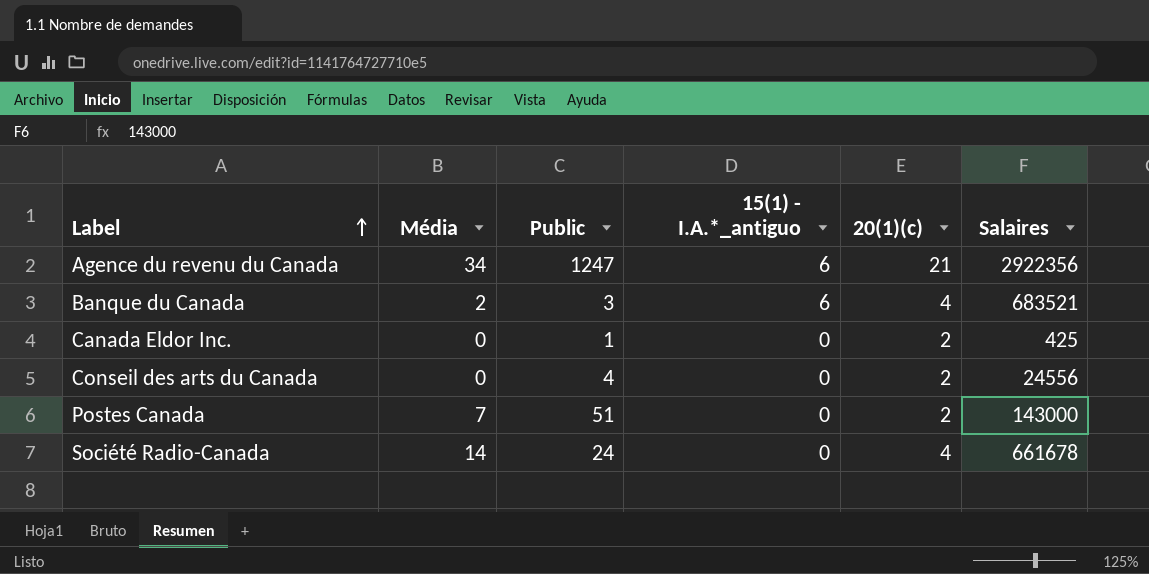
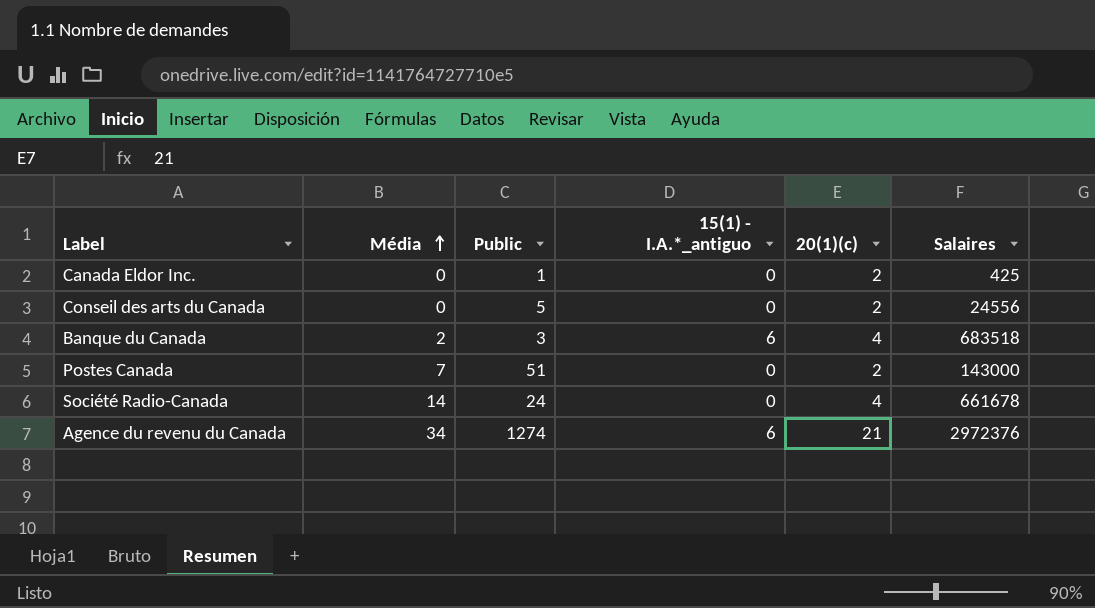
row order: Label ascending -> Média ascending
Conseil des arts du Canada | Public: 4 -> 5
Banque du Canada | Salaires: 683521 -> 683518
Agence du revenu du Canada | Public: 1247 -> 1274
Agence du revenu du Canada | Salaires: 2922356 -> 2972376

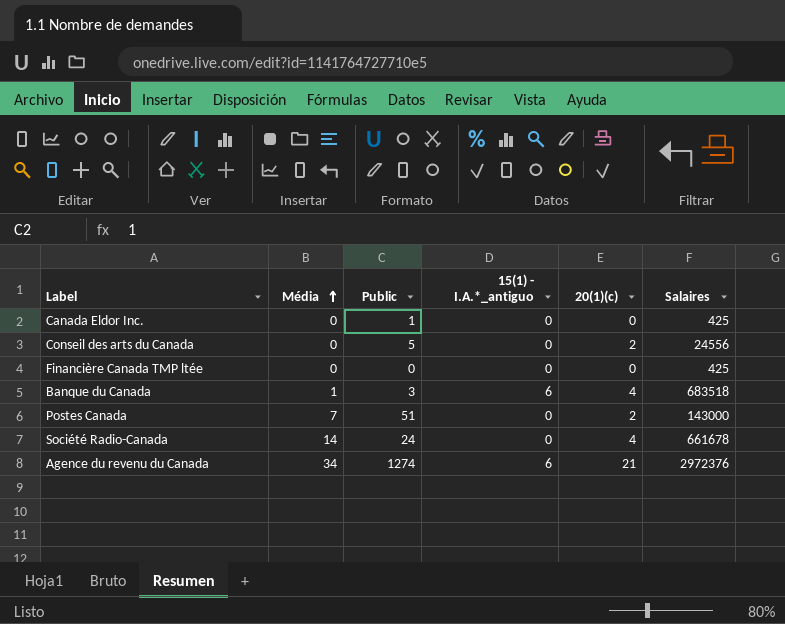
Canada Eldor Inc. | 20(1)(c): 2 -> 0
row Financière Canada TMP ltée: none -> 0 | 0 | 0 | 0 | 425
Banque du Canada | Média: 2 -> 1

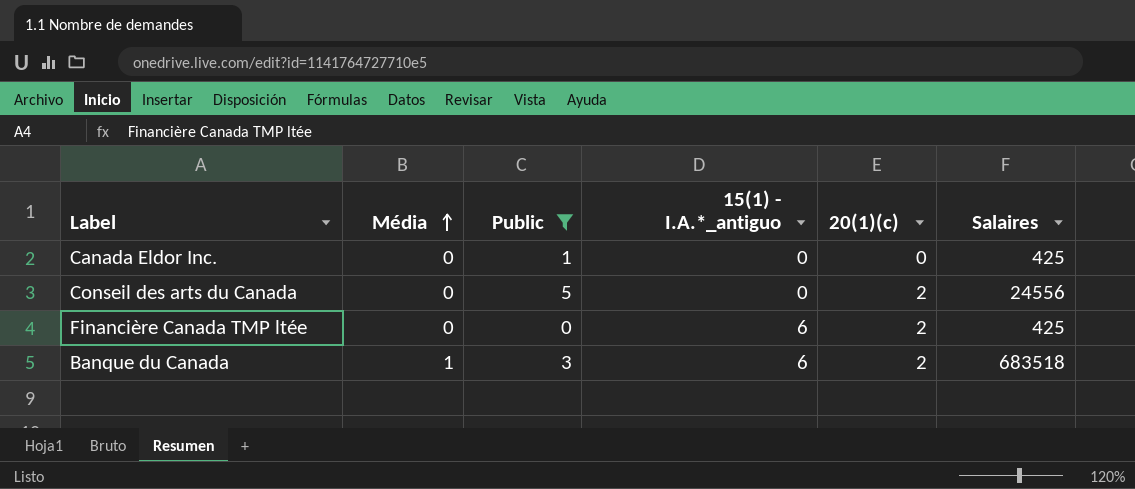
filter: none -> Public <= 5
Financière Canada TMP ltée | 15(1) - I.A.*_antiguo: 0 -> 6
Financière Canada TMP ltée | 20(1)(c): 0 -> 2
Banque du Canada | 20(1)(c): 4 -> 2

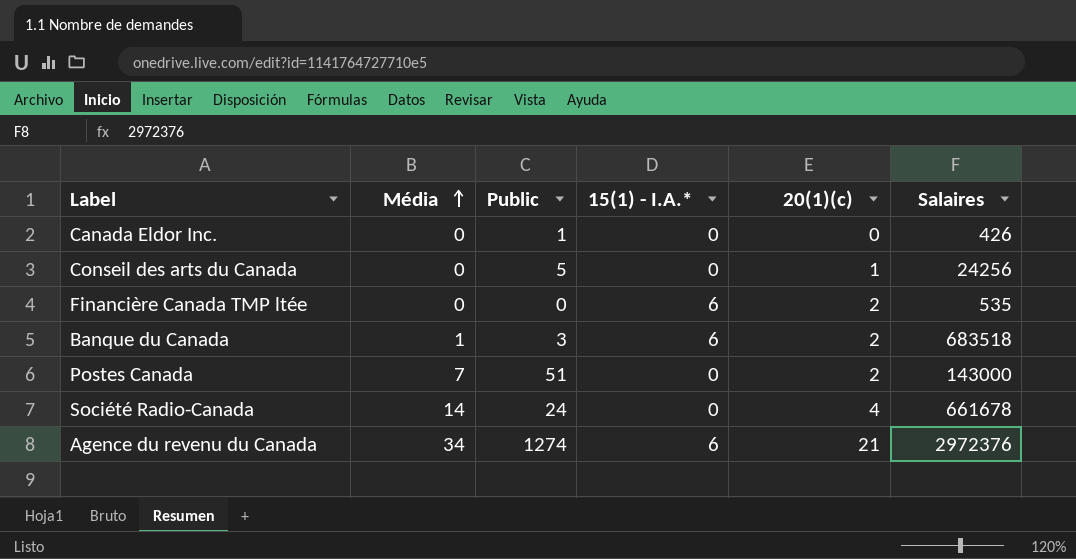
filter: Public <= 5 -> none
column name: 15(1) - I.A.*_antiguo -> 15(1) - I.A.*
Canada Eldor Inc. | Salaires: 425 -> 426
Conseil des arts du Canada | 20(1)(c): 2 -> 1
Conseil des arts du Canada | Salaires: 24556 -> 24256
Financière Canada TMP ltée | Salaires: 425 -> 535

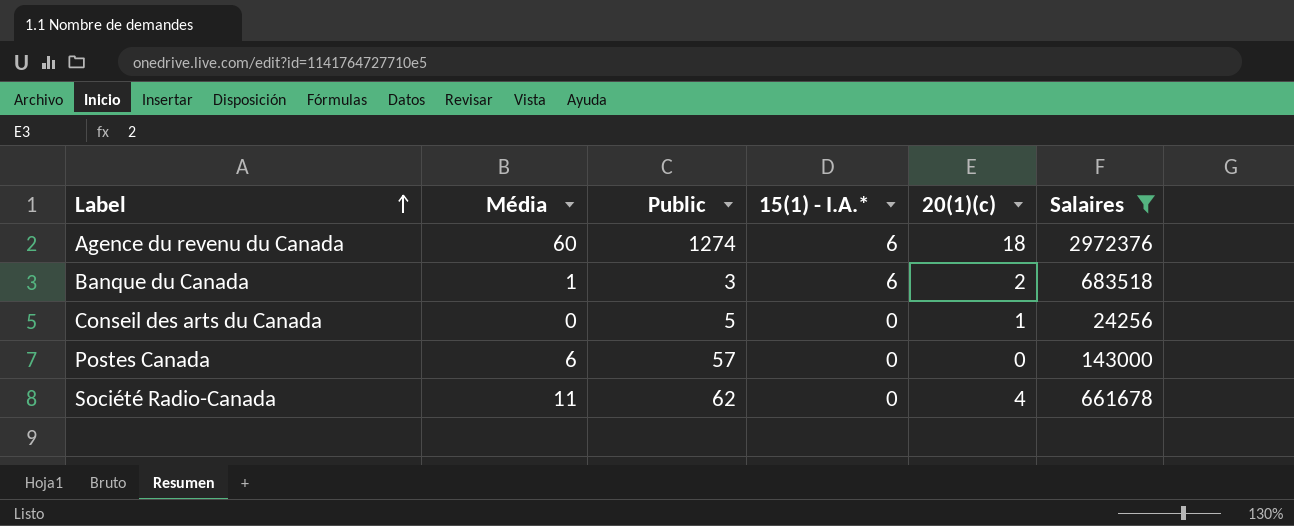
filter: none -> Salaires >= 24256
row order: Média ascending -> Label ascending
Agence du revenu du Canada | Média: 34 -> 60
Agence du revenu du Canada | 20(1)(c): 21 -> 18
Postes Canada | Média: 7 -> 6
Postes Canada | Public: 51 -> 57
Postes Canada | 20(1)(c): 2 -> 0
Société Radio-Canada | Média: 14 -> 11
Société Radio-Canada | Public: 24 -> 62

